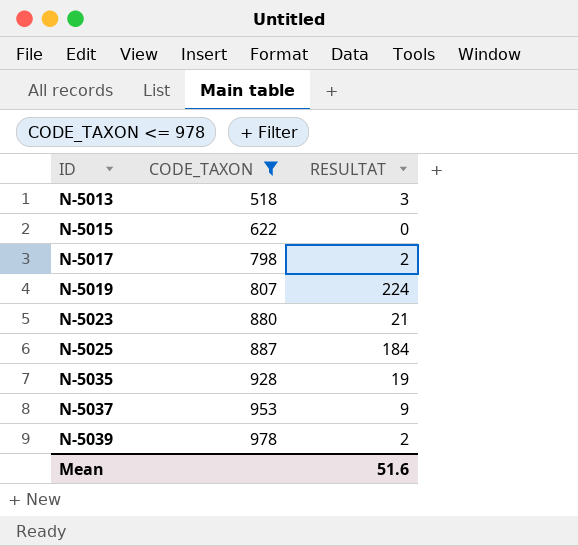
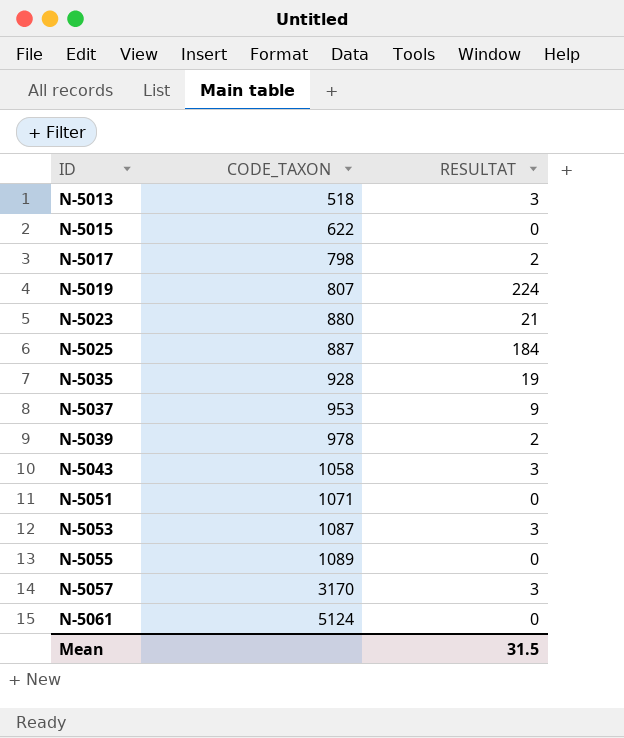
filter: CODE_TAXON <= 978 -> none
Mean | RESULTAT: 51.6 -> 31.5

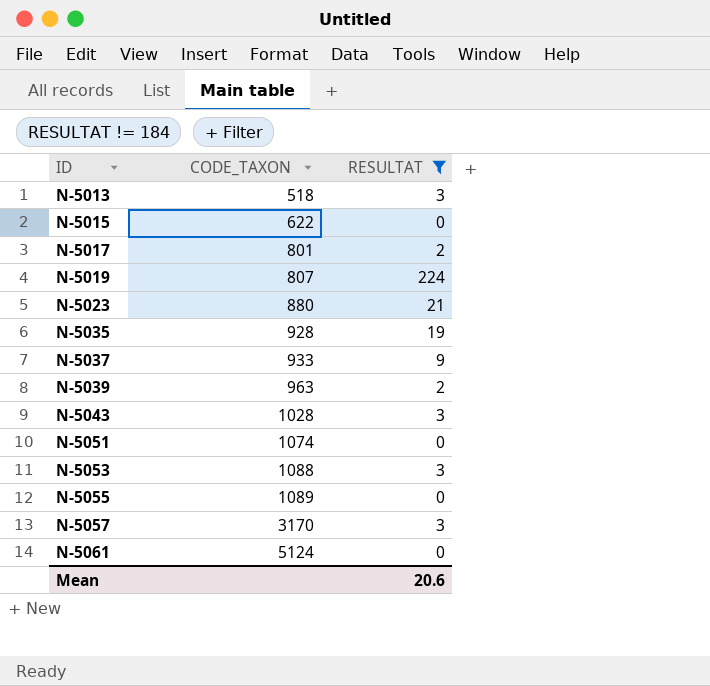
filter: none -> RESULTAT != 184
N-5017 | CODE_TAXON: 798 -> 801
N-5037 | CODE_TAXON: 953 -> 933
N-5039 | CODE_TAXON: 978 -> 963
N-5043 | CODE_TAXON: 1058 -> 1028
N-5051 | CODE_TAXON: 1071 -> 1074
N-5053 | CODE_TAXON: 1087 -> 1088
Mean | RESULTAT: 31.5 -> 20.6

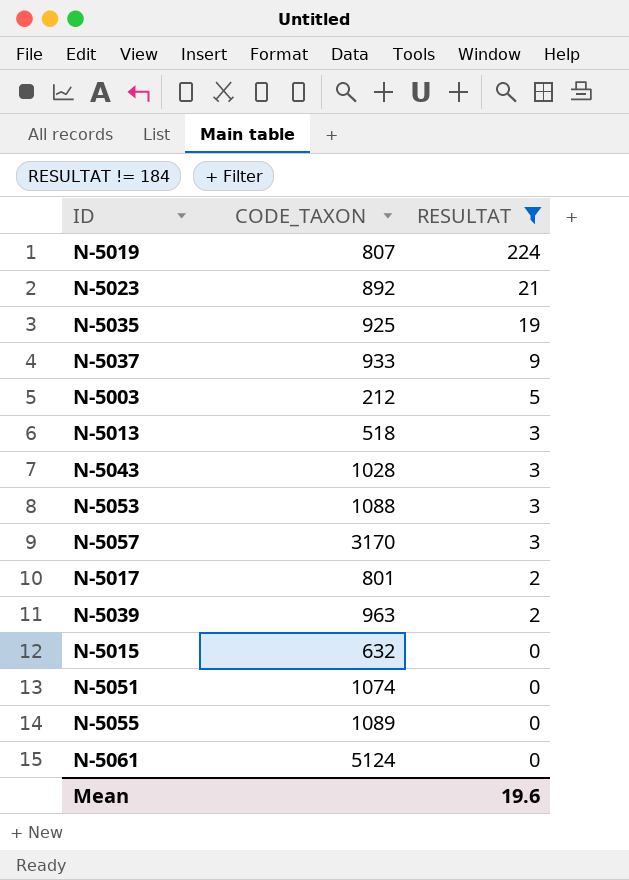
row order: ID ascending -> RESULTAT descending
N-5023 | CODE_TAXON: 880 -> 892
N-5035 | CODE_TAXON: 928 -> 925
row N-5003: none -> 212 | 5
N-5015 | CODE_TAXON: 622 -> 632
Mean | RESULTAT: 20.6 -> 19.6

